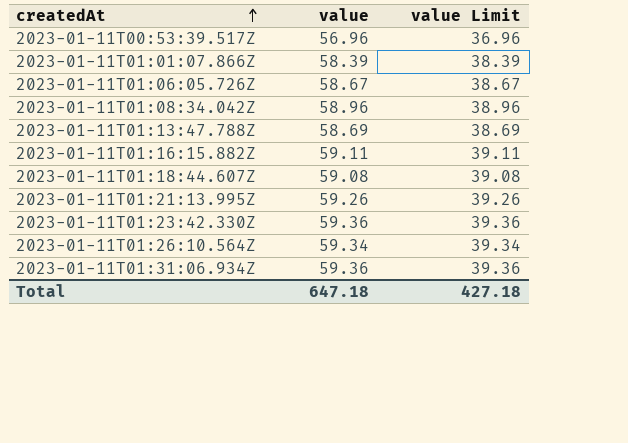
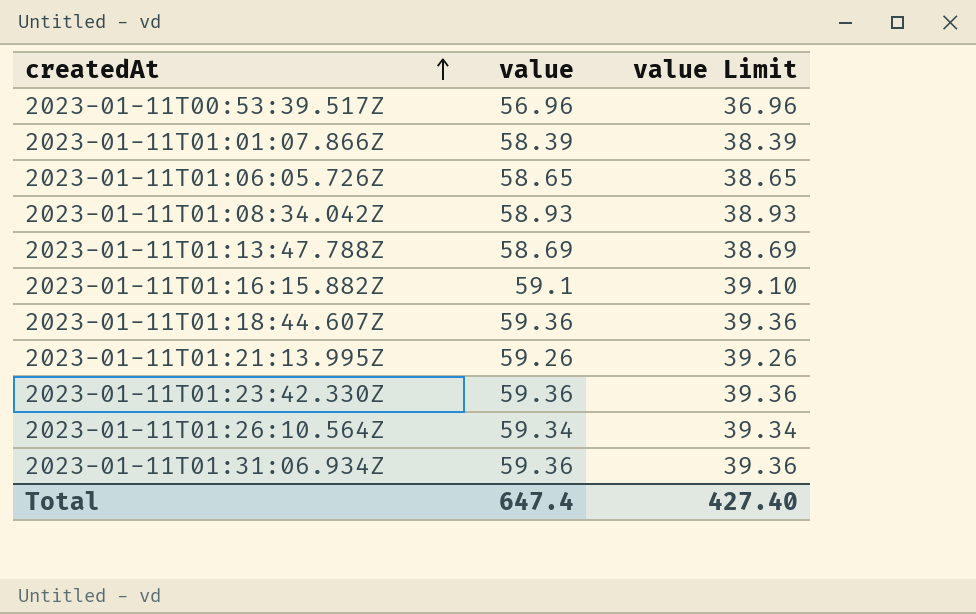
2023-01-11T01:06:05.726Z | value: 58.67 -> 58.65
2023-01-11T01:06:05.726Z | value Limit: 38.67 -> 38.65
2023-01-11T01:08:34.042Z | value: 58.96 -> 58.93
2023-01-11T01:08:34.042Z | value Limit: 38.96 -> 38.93
2023-01-11T01:16:15.882Z | value: 59.11 -> 59.1
2023-01-11T01:16:15.882Z | value Limit: 39.11 -> 39.10
2023-01-11T01:18:44.607Z | value: 59.08 -> 59.36
2023-01-11T01:18:44.607Z | value Limit: 39.08 -> 39.36
Total | value: 647.18 -> 647.4
Total | value Limit: 427.18 -> 427.40

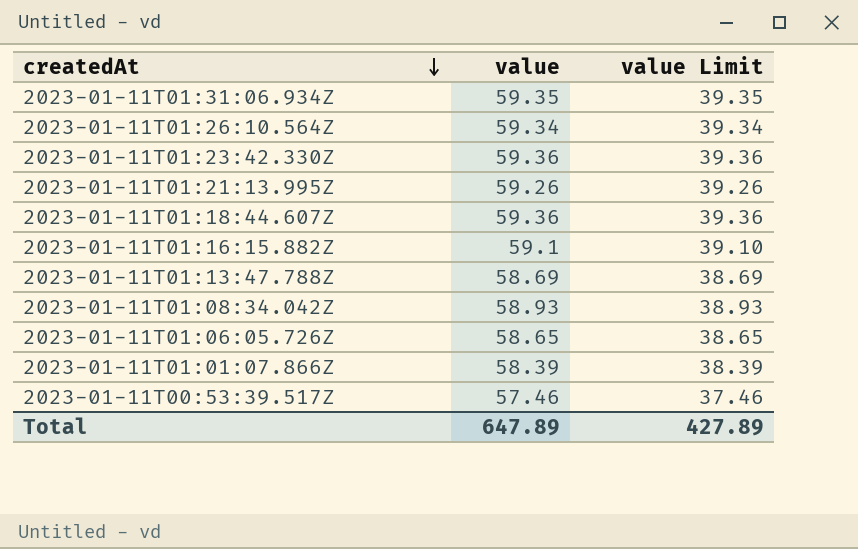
row order: createdAt ascending -> createdAt descending
2023-01-11T01:31:06.934Z | value: 59.36 -> 59.35
2023-01-11T01:31:06.934Z | value Limit: 39.36 -> 39.35
2023-01-11T00:53:39.517Z | value: 56.96 -> 57.46
2023-01-11T00:53:39.517Z | value Limit: 36.96 -> 37.46
Total | value: 647.4 -> 647.89
Total | value Limit: 427.40 -> 427.89

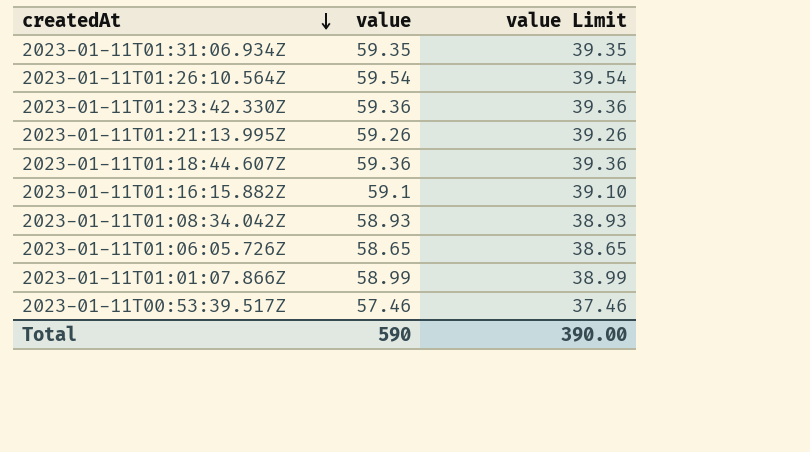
row 2023-01-11T01:13:47.788Z: 58.69 | 38.69 -> none
2023-01-11T01:26:10.564Z | value: 59.34 -> 59.54
2023-01-11T01:26:10.564Z | value Limit: 39.34 -> 39.54
2023-01-11T01:01:07.866Z | value: 58.39 -> 58.99
2023-01-11T01:01:07.866Z | value Limit: 38.39 -> 38.99
Total | value: 647.89 -> 590
Total | value Limit: 427.89 -> 390.00

